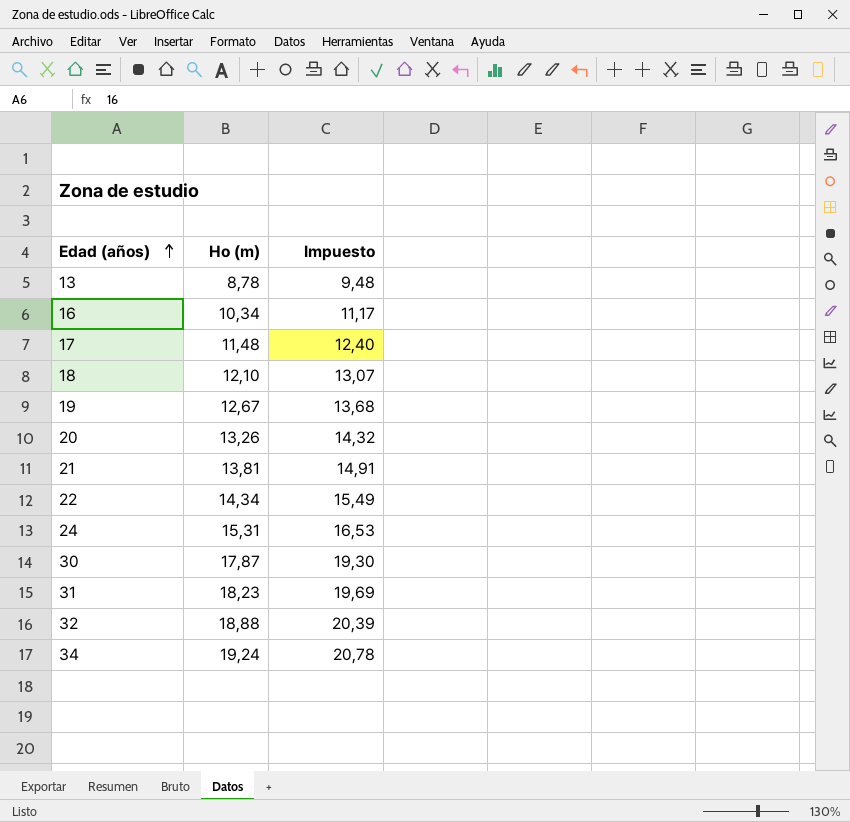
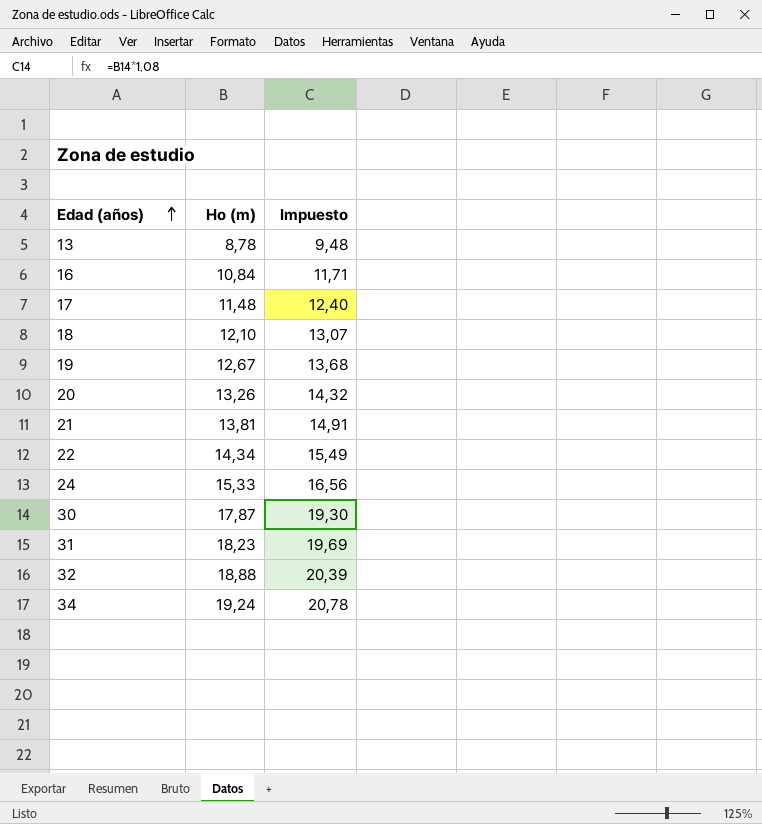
16 | Ho (m): 10,34 -> 10,84
16 | Impuesto: 11,17 -> 11,71
24 | Ho (m): 15,31 -> 15,33
24 | Impuesto: 16,53 -> 16,56

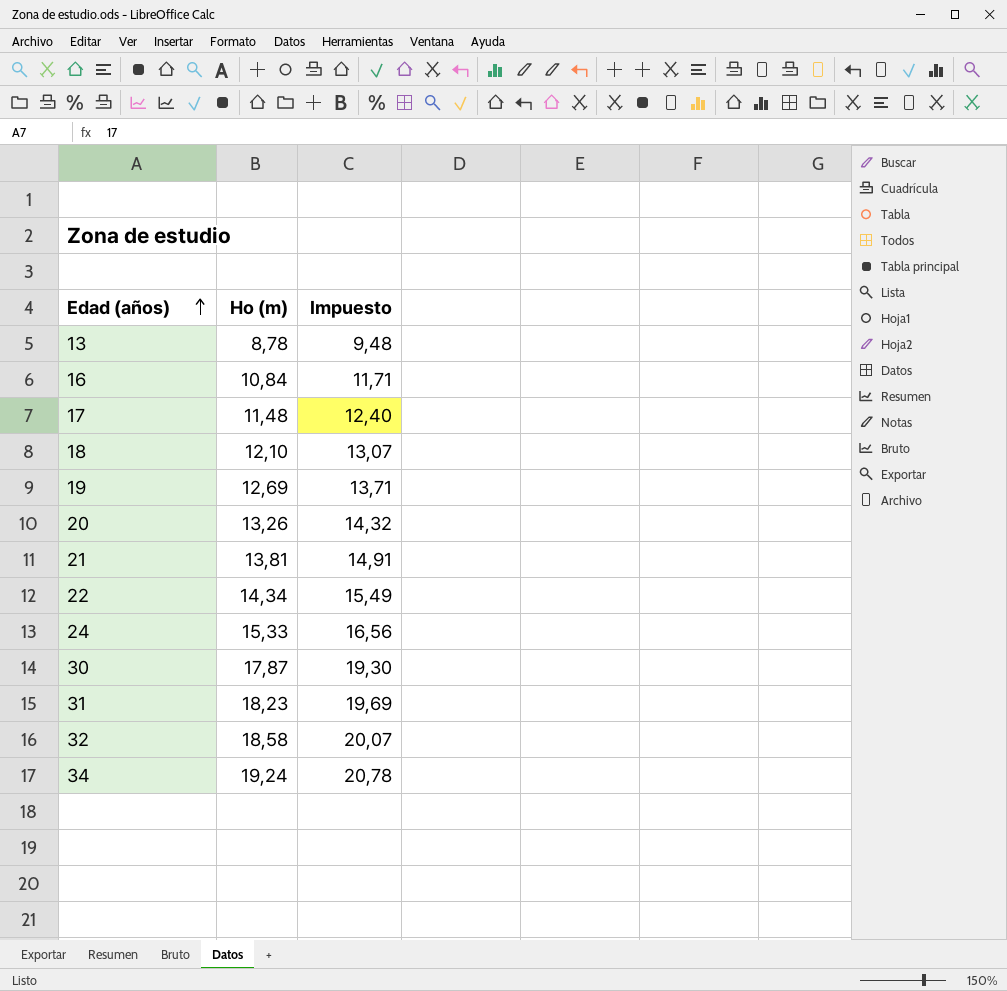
19 | Ho (m): 12,67 -> 12,69
19 | Impuesto: 13,68 -> 13,71
32 | Ho (m): 18,88 -> 18,58
32 | Impuesto: 20,39 -> 20,07

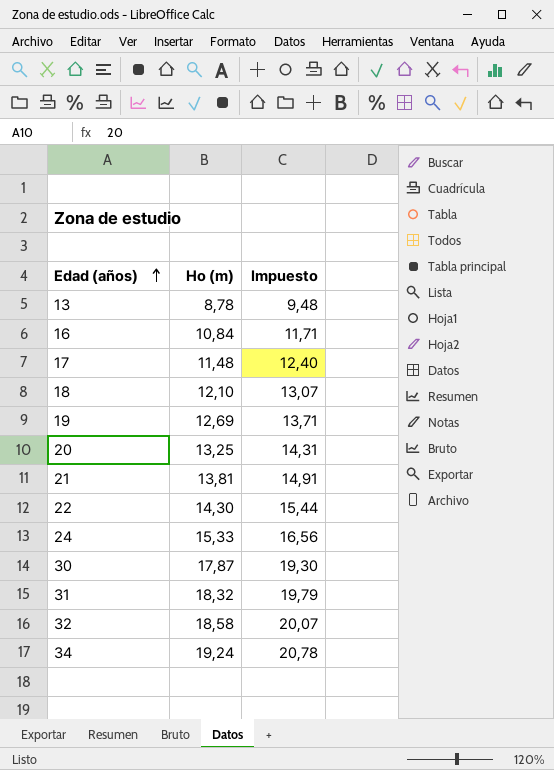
20 | Ho (m): 13,26 -> 13,25
20 | Impuesto: 14,32 -> 14,31
22 | Ho (m): 14,34 -> 14,30
22 | Impuesto: 15,49 -> 15,44
31 | Ho (m): 18,23 -> 18,32
31 | Impuesto: 19,69 -> 19,79

